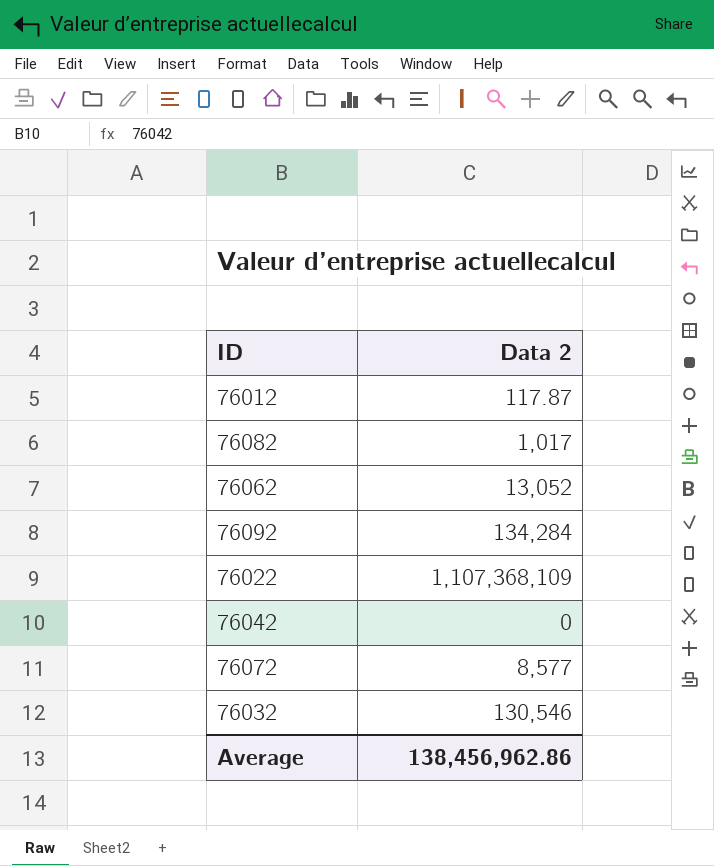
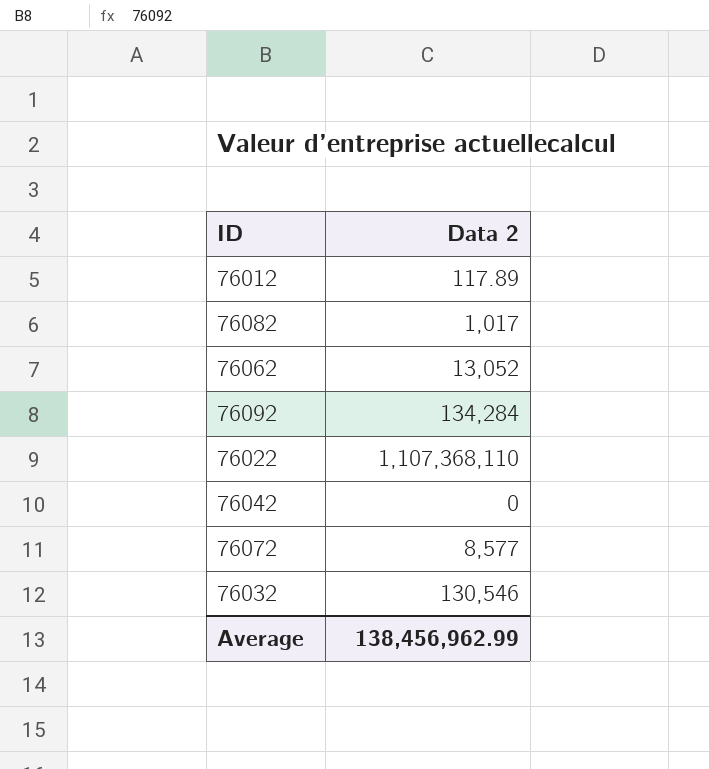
76012 | Data 2: 117.87 -> 117.89
76022 | Data 2: 1,107,368,109 -> 1,107,368,110
Average | Data 2: 138,456,962.86 -> 138,456,962.99

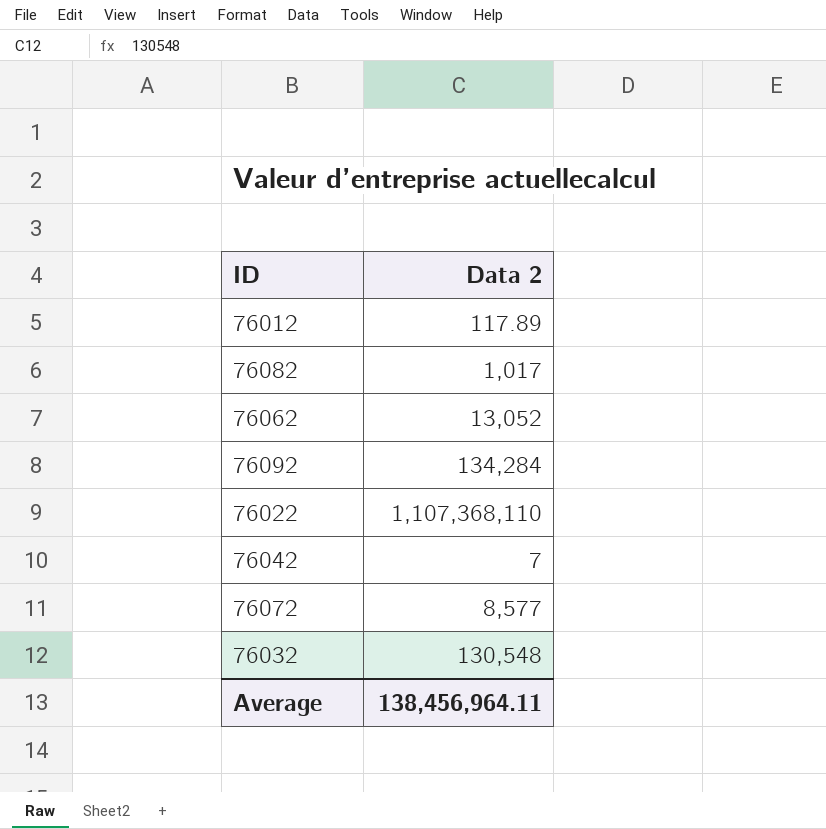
76042 | Data 2: 0 -> 7
76032 | Data 2: 130,546 -> 130,548
Average | Data 2: 138,456,962.99 -> 138,456,964.11

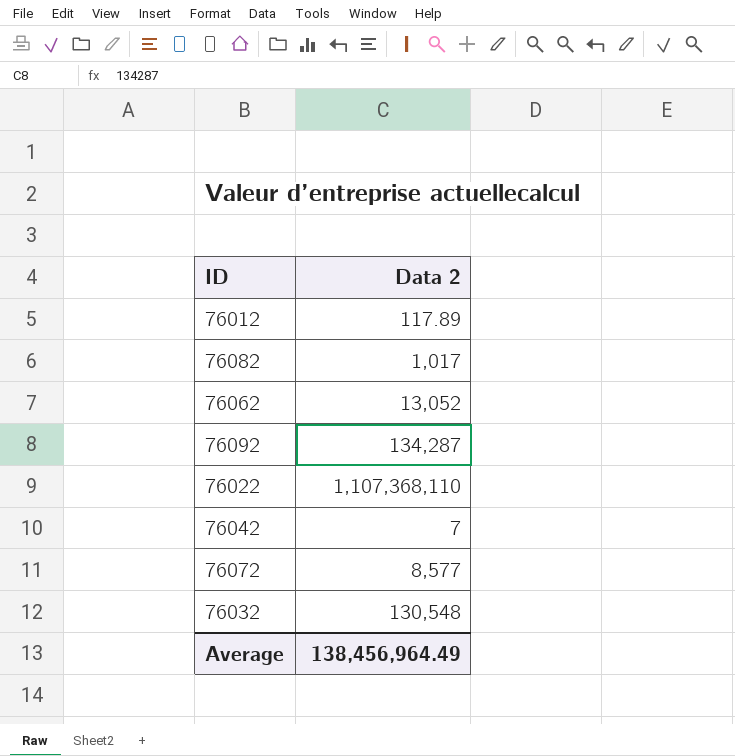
76092 | Data 2: 134,284 -> 134,287
Average | Data 2: 138,456,964.11 -> 138,456,964.49

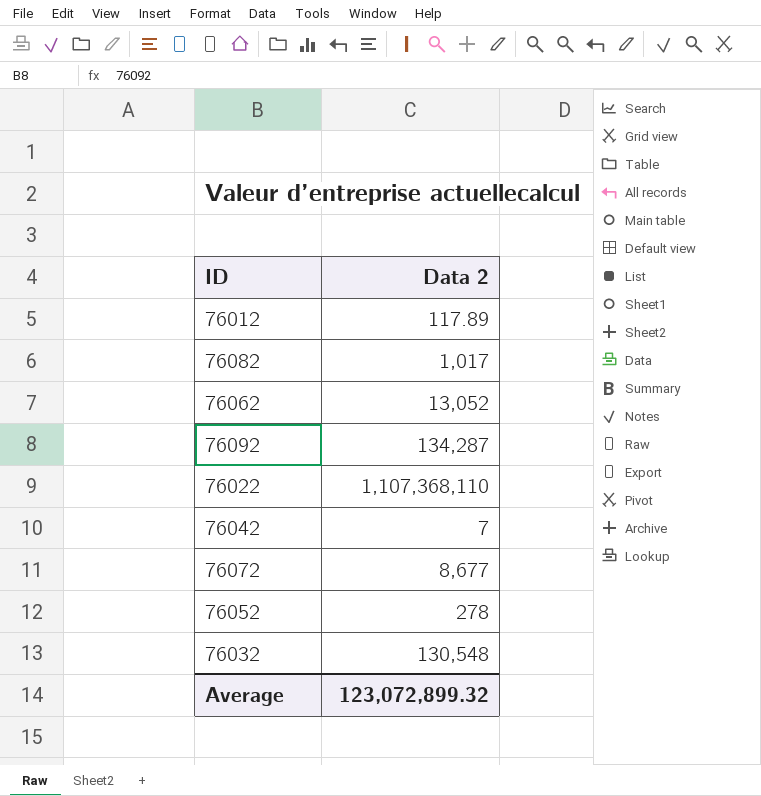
76072 | Data 2: 8,577 -> 8,677
row 76052: none -> 278
Average | Data 2: 138,456,964.49 -> 123,072,899.32

